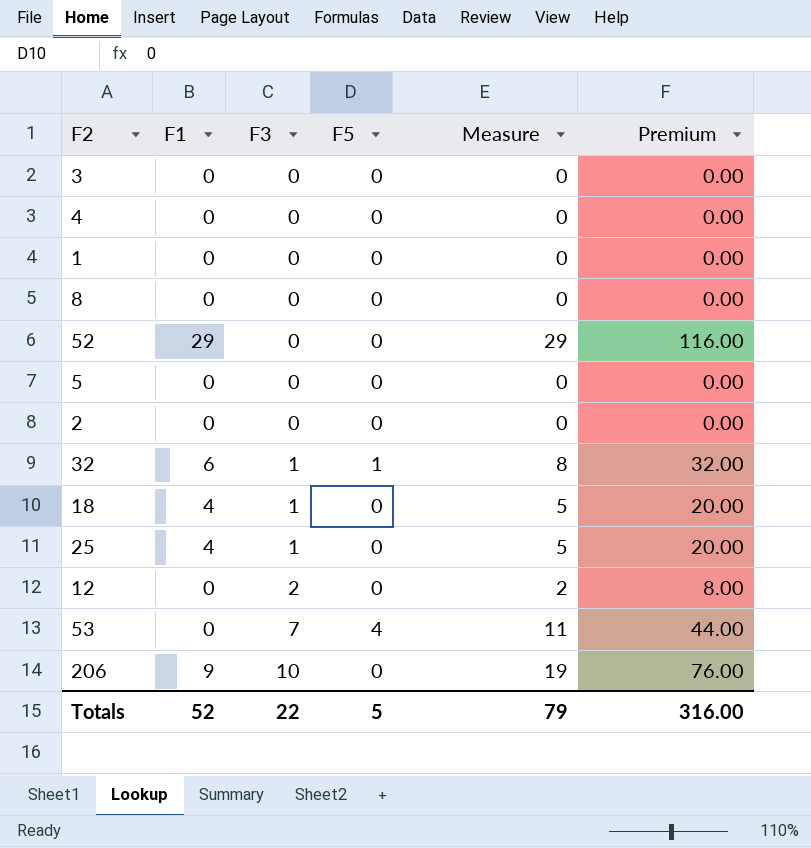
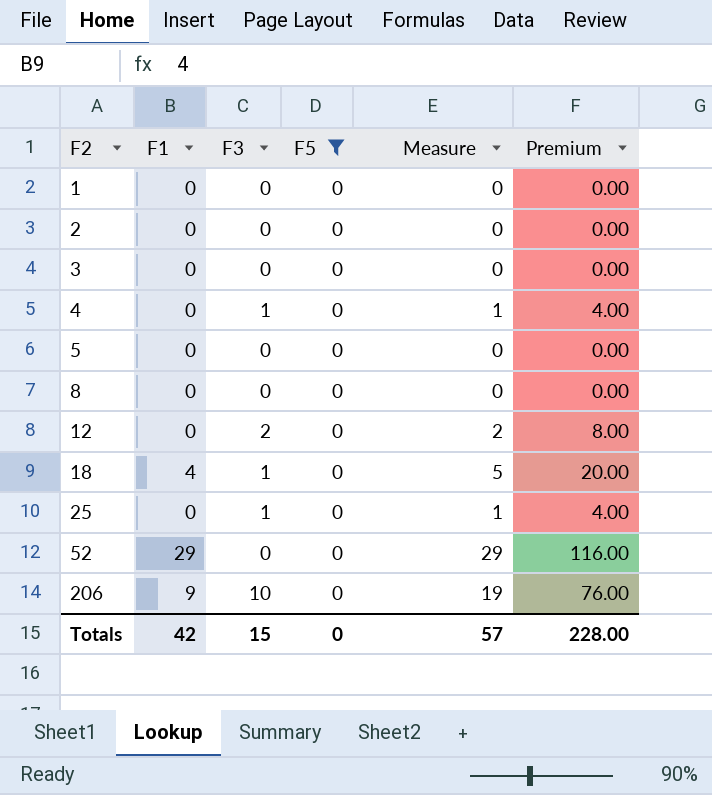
filter: none -> F5 = 0
row order: F3 ascending -> F2 ascending
4 | F3: 0 -> 1
4 | Measure: 0 -> 1
4 | Premium: 0.00 -> 4.00
25 | F1: 4 -> 0
25 | Measure: 5 -> 1
25 | Premium: 20.00 -> 4.00
Totals | F1: 52 -> 42
Totals | F3: 22 -> 15
Totals | F5: 5 -> 0
Totals | Measure: 79 -> 57
Totals | Premium: 316.00 -> 228.00

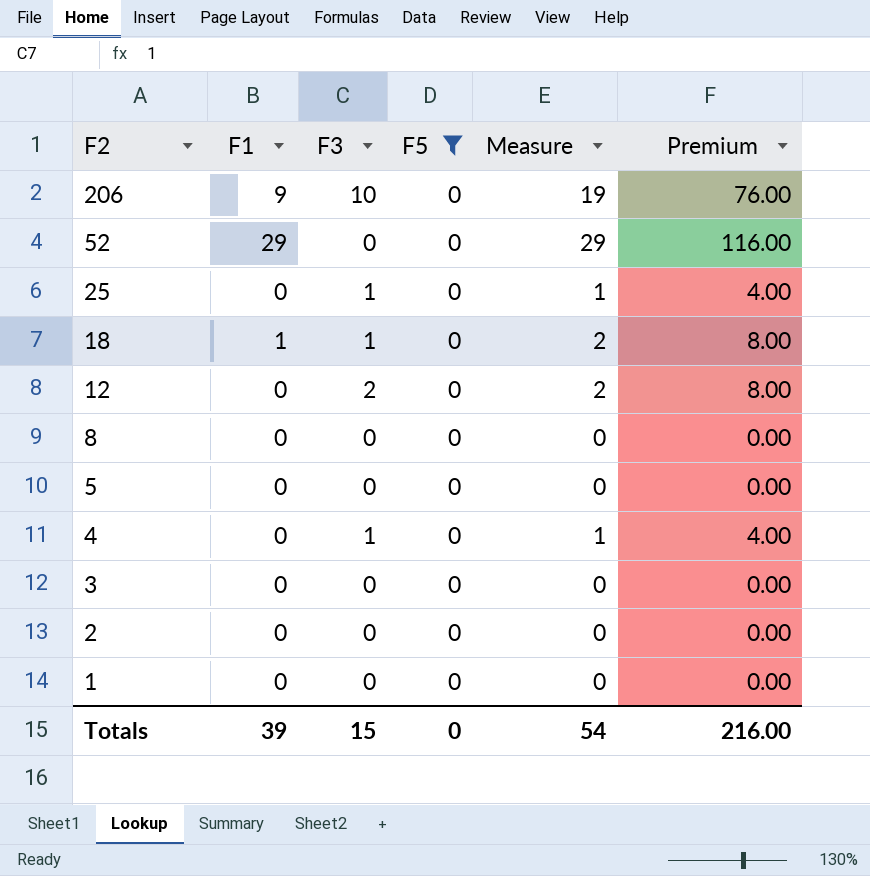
row order: F2 ascending -> F2 descending
18 | F1: 4 -> 1
18 | Measure: 5 -> 2
18 | Premium: 20.00 -> 8.00
Totals | F1: 42 -> 39
Totals | Measure: 57 -> 54
Totals | Premium: 228.00 -> 216.00

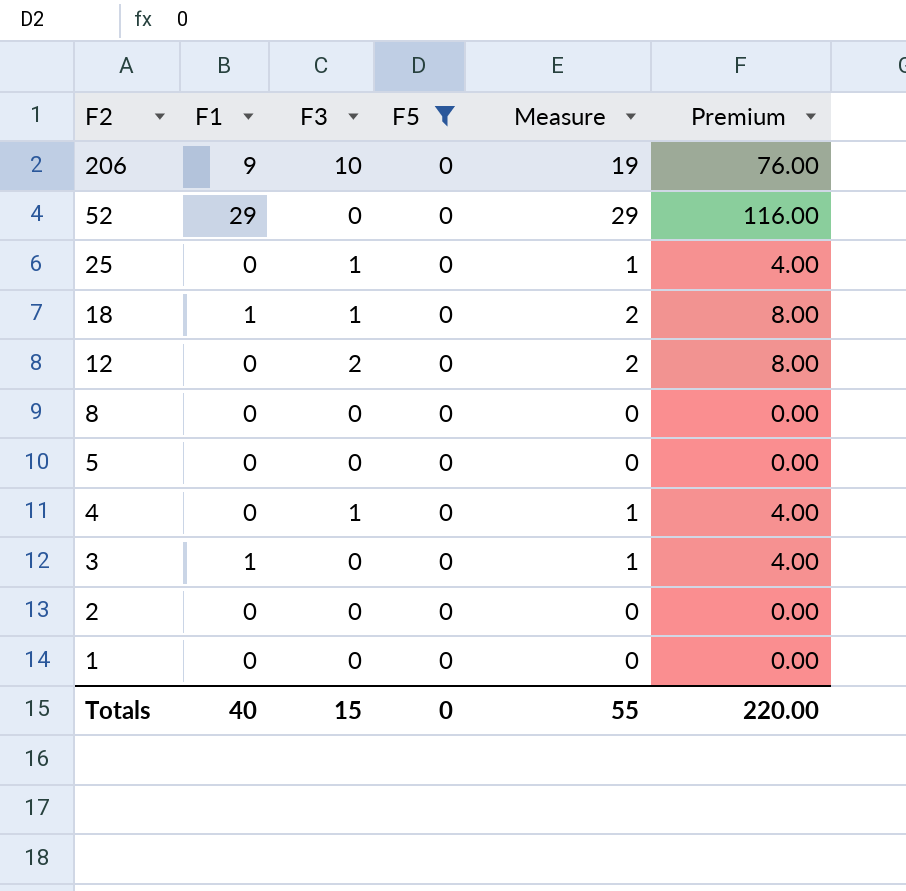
3 | F1: 0 -> 1
3 | Measure: 0 -> 1
3 | Premium: 0.00 -> 4.00
Totals | F1: 39 -> 40
Totals | Measure: 54 -> 55
Totals | Premium: 216.00 -> 220.00

